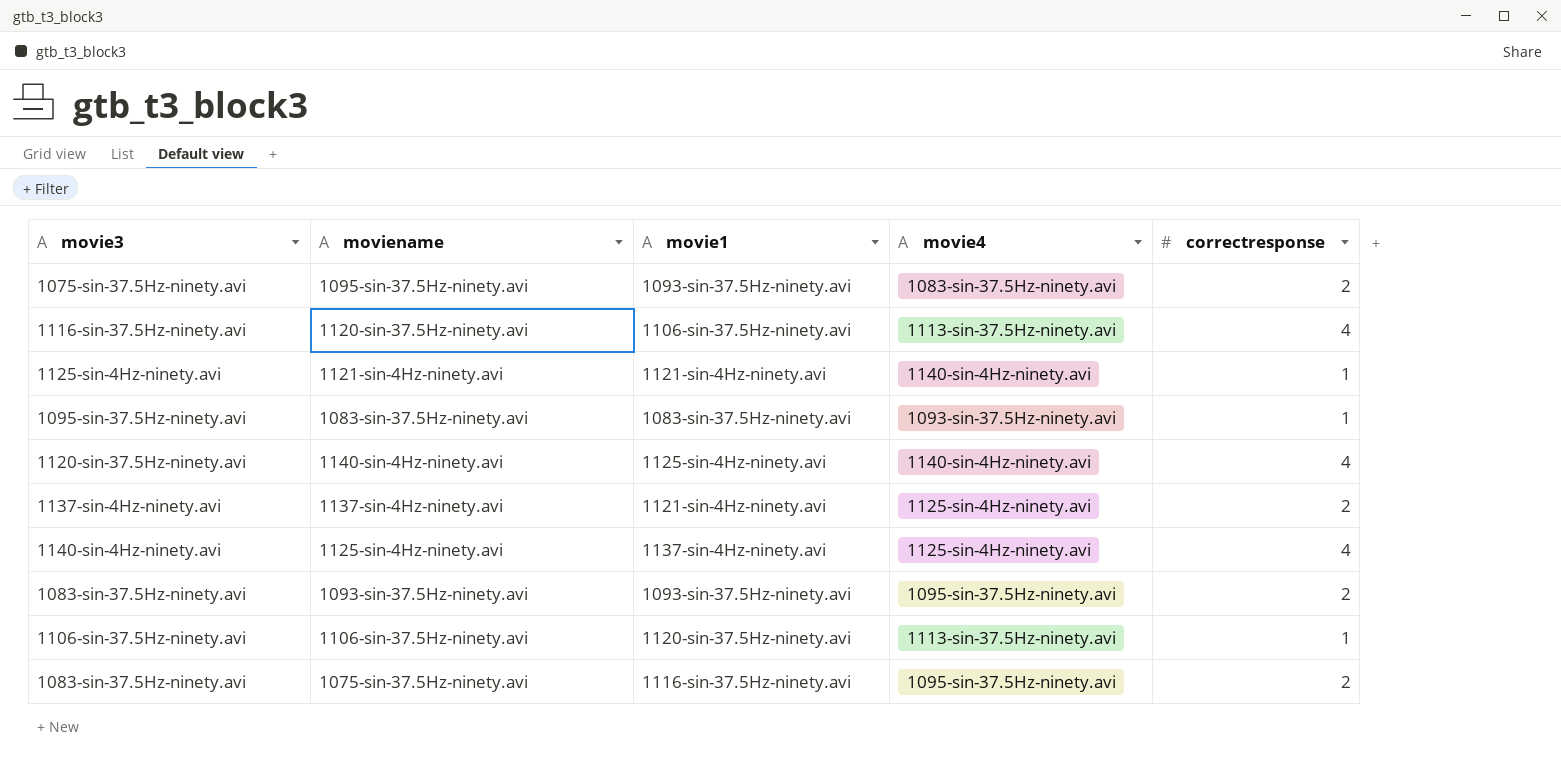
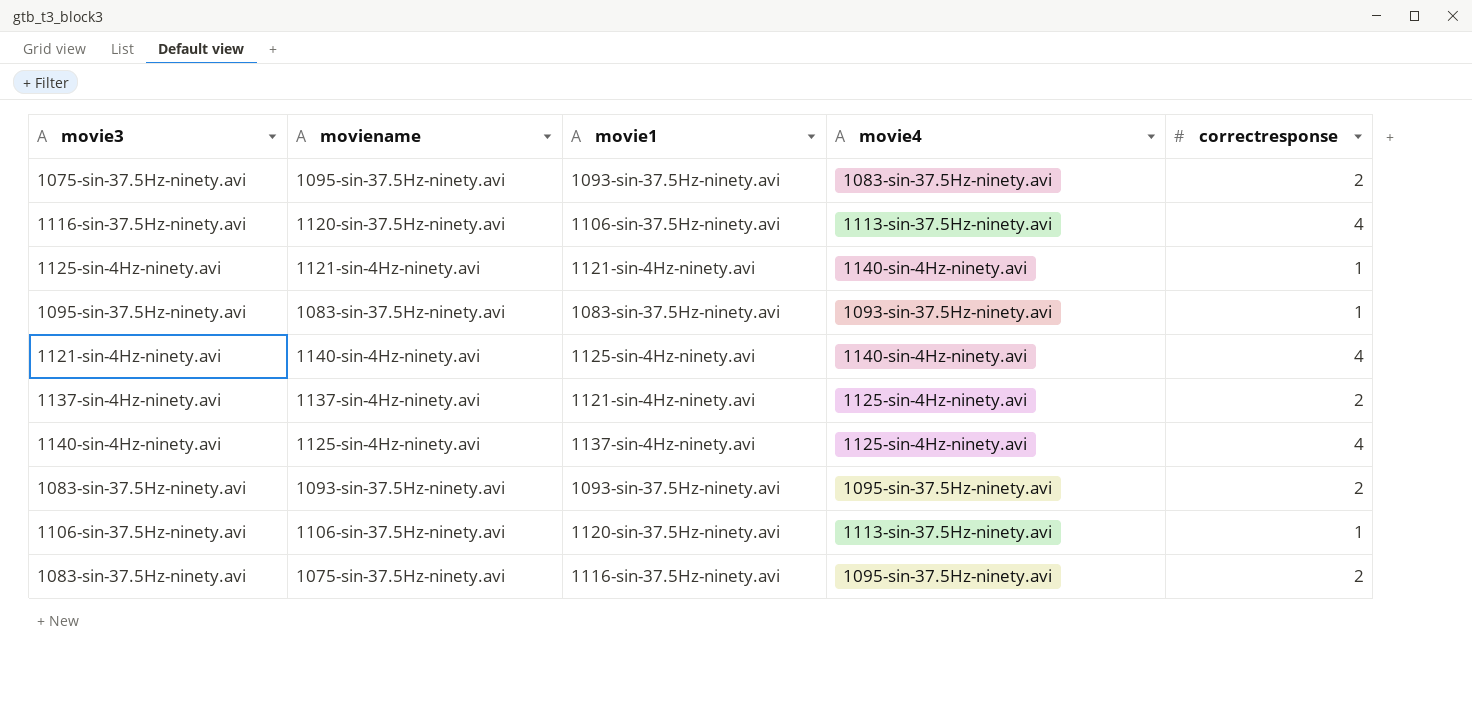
1140-sin-4Hz-ninety.avi | movie3: 1120-sin-37.5Hz-ninety.avi -> 1121-sin-4Hz-ninety.avi

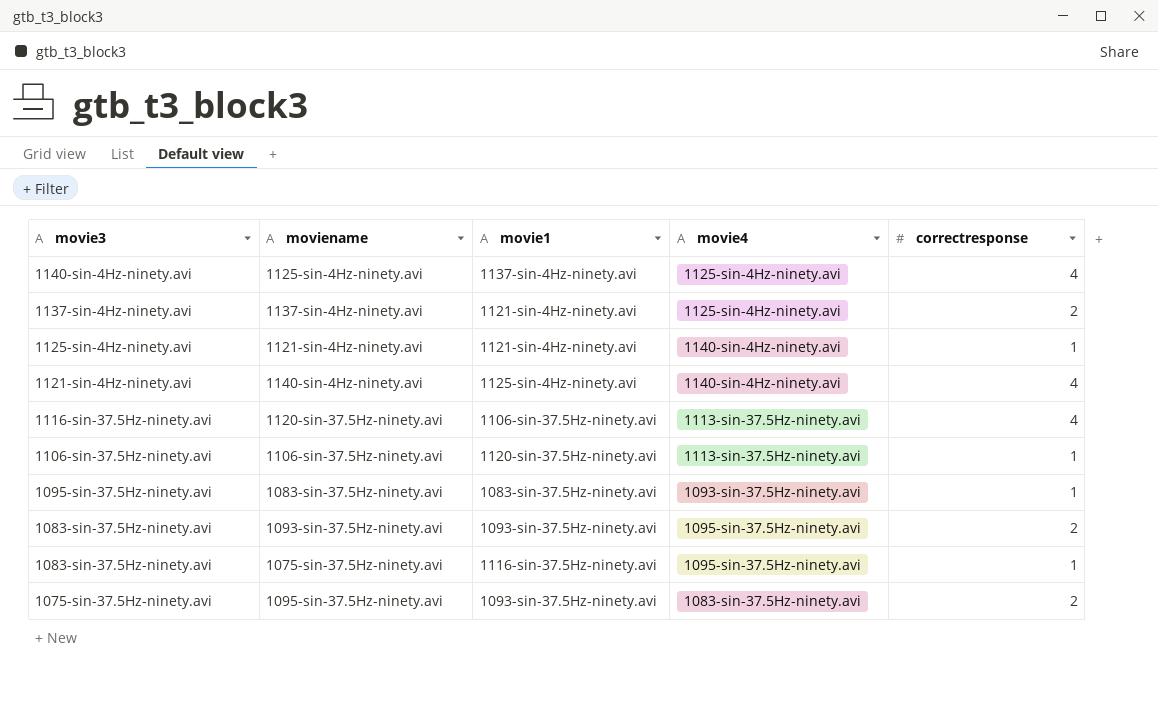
row order: none -> movie3 descending
1075-sin-37.5Hz-ninety.avi | correctresponse: 2 -> 1

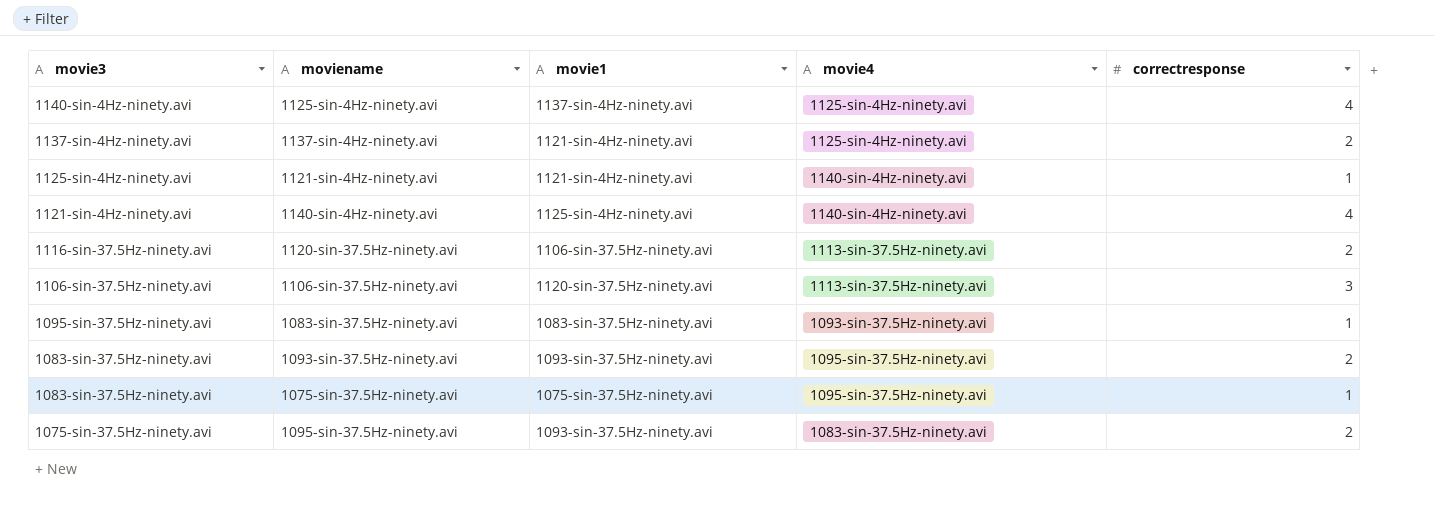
1120-sin-37.5Hz-ninety.avi | correctresponse: 4 -> 2
1106-sin-37.5Hz-ninety.avi | correctresponse: 1 -> 3
1075-sin-37.5Hz-ninety.avi | movie1: 1116-sin-37.5Hz-ninety.avi -> 1075-sin-37.5Hz-ninety.avi

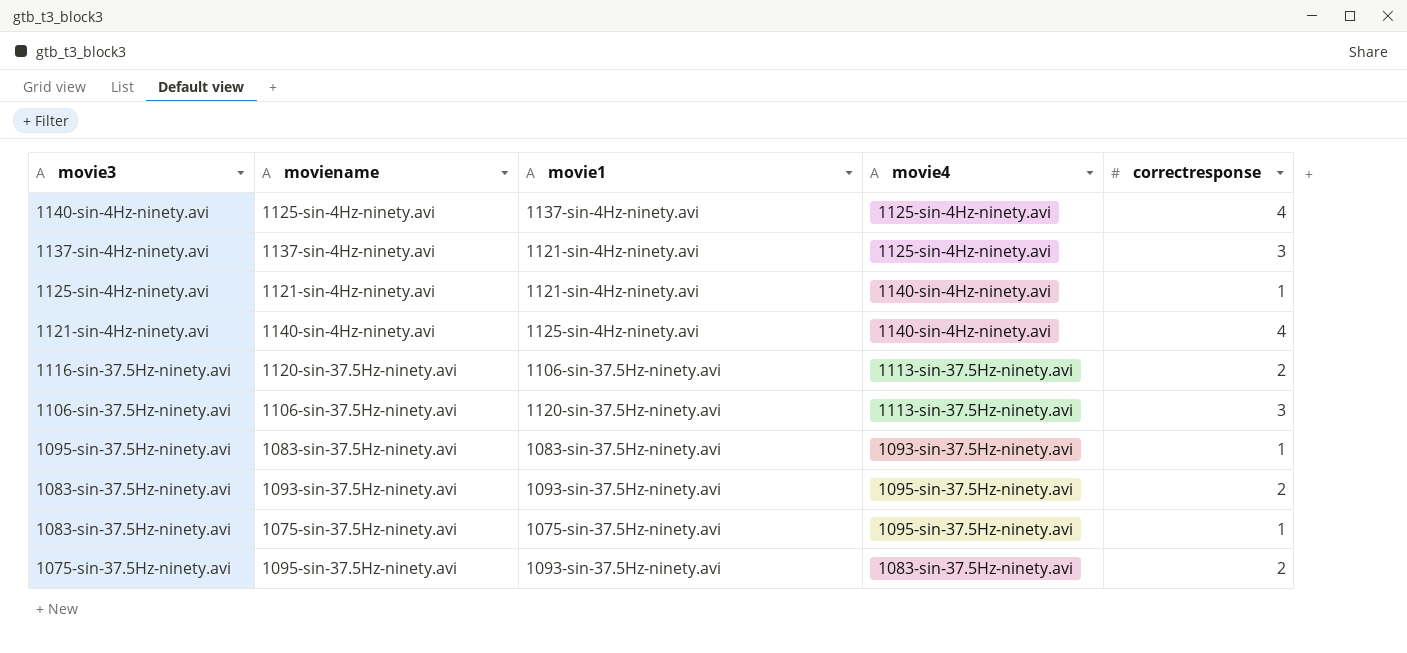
1137-sin-4Hz-ninety.avi | correctresponse: 2 -> 3

